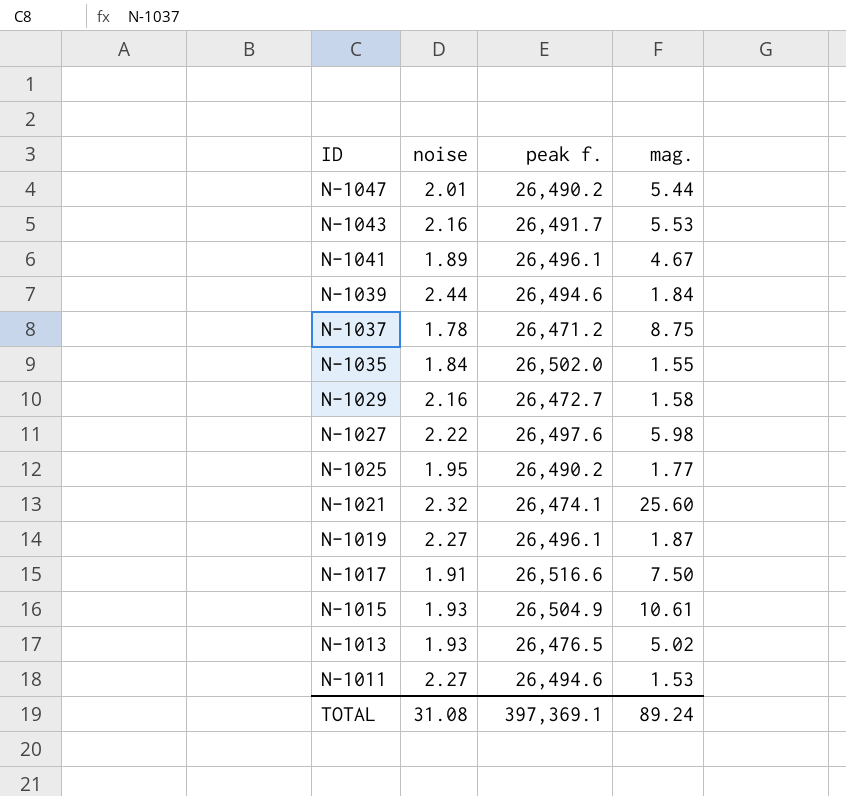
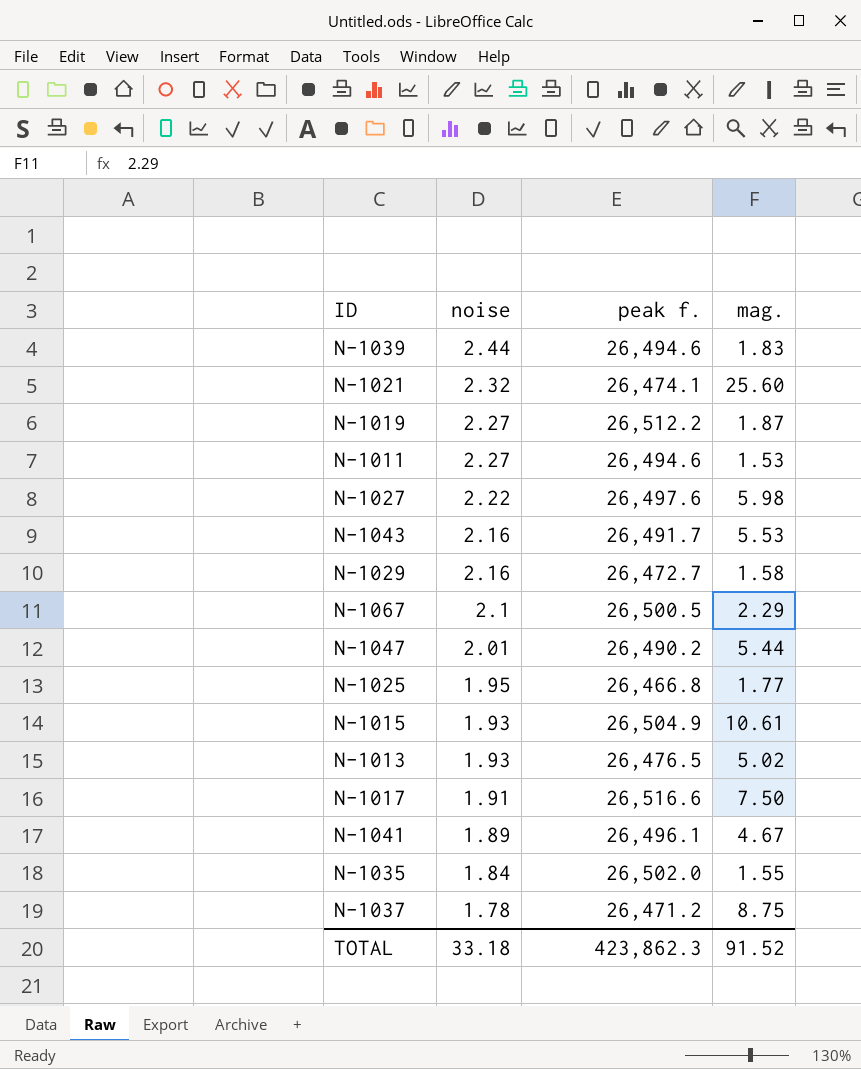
row order: ID descending -> noise descending
N-1039 | mag.: 1.84 -> 1.83
N-1019 | peak f.: 26,496.1 -> 26,512.2
row N-1067: none -> 2.1 | 26,500.5 | 2.29
N-1025 | peak f.: 26,490.2 -> 26,466.8
TOTAL | noise: 31.08 -> 33.18
TOTAL | peak f.: 397,369.1 -> 423,862.3
TOTAL | mag.: 89.24 -> 91.52

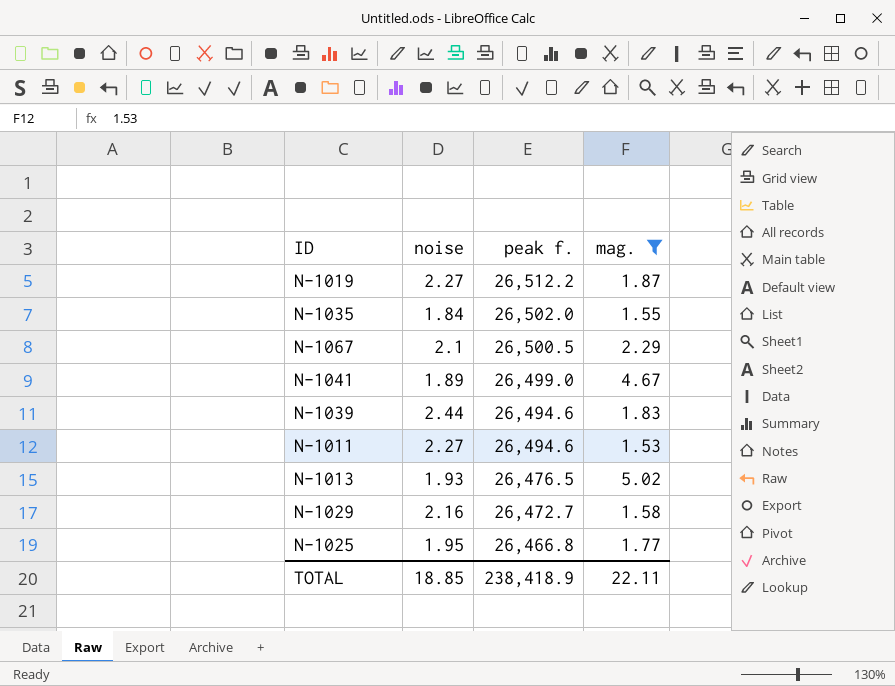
filter: none -> mag. <= 5.02
row order: noise descending -> peak f. descending
N-1041 | peak f.: 26,496.1 -> 26,499.0
TOTAL | noise: 33.18 -> 18.85
TOTAL | peak f.: 423,862.3 -> 238,418.9
TOTAL | mag.: 91.52 -> 22.11

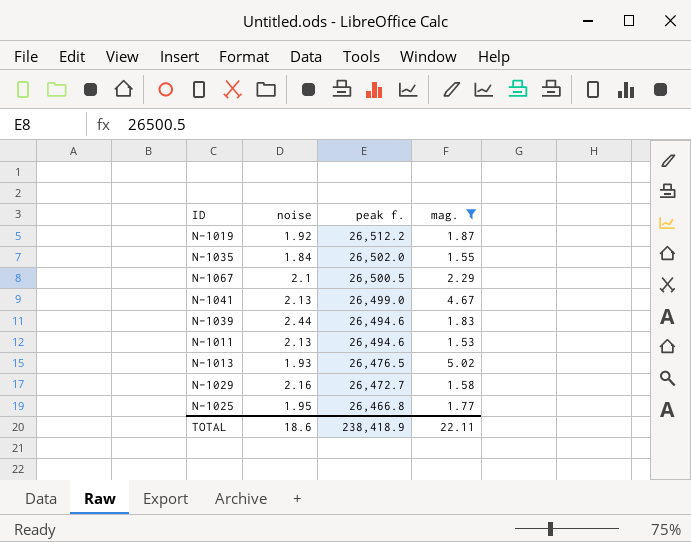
N-1019 | noise: 2.27 -> 1.92
N-1041 | noise: 1.89 -> 2.13
N-1011 | noise: 2.27 -> 2.13
TOTAL | noise: 18.85 -> 18.6

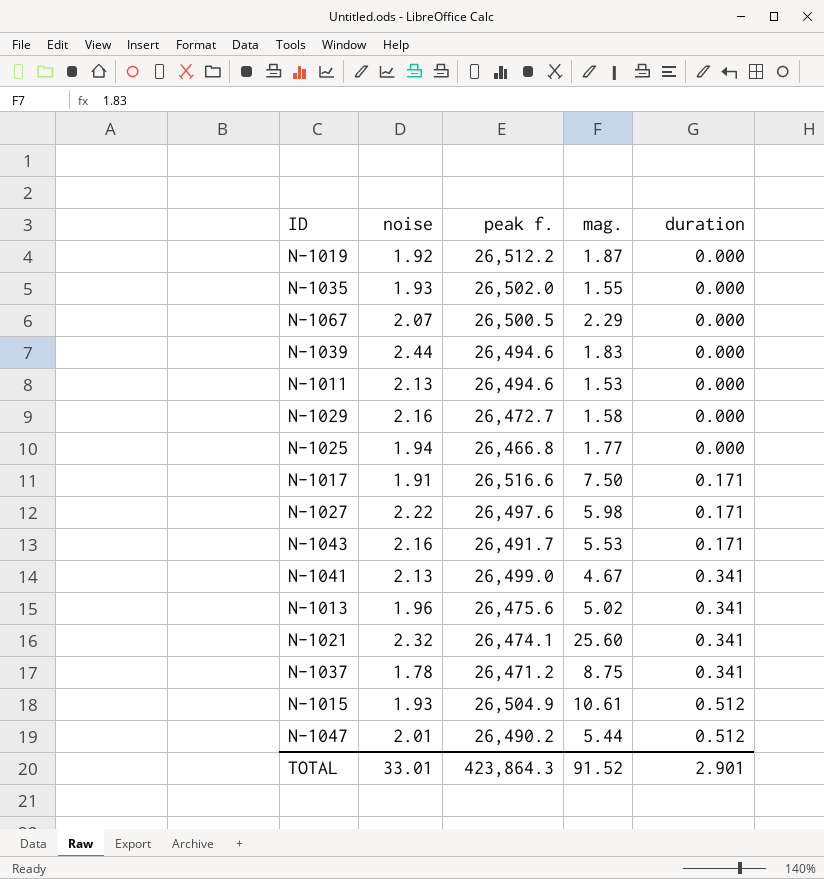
filter: mag. <= 5.02 -> none
row order: peak f. descending -> duration ascending
column duration | position: none -> 5
N-1035 | noise: 1.84 -> 1.93
N-1067 | noise: 2.1 -> 2.07
N-1025 | noise: 1.95 -> 1.94
N-1013 | noise: 1.93 -> 1.96
N-1013 | peak f.: 26,476.5 -> 26,475.6
TOTAL | noise: 18.6 -> 33.01
TOTAL | peak f.: 238,418.9 -> 423,864.3
TOTAL | mag.: 22.11 -> 91.52

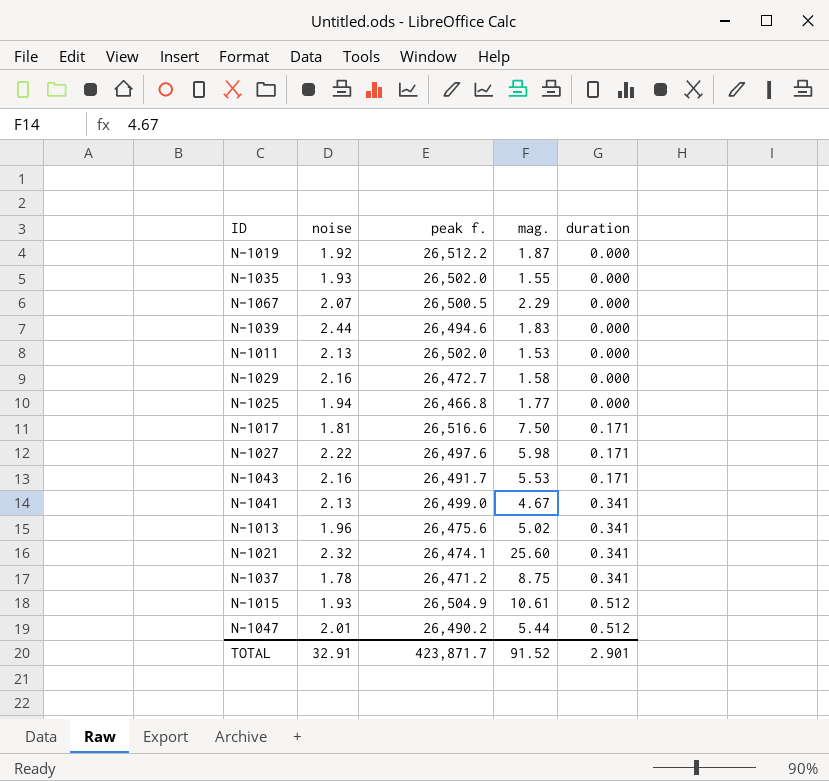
N-1011 | peak f.: 26,494.6 -> 26,502.0
N-1017 | noise: 1.91 -> 1.81
TOTAL | noise: 33.01 -> 32.91
TOTAL | peak f.: 423,864.3 -> 423,871.7

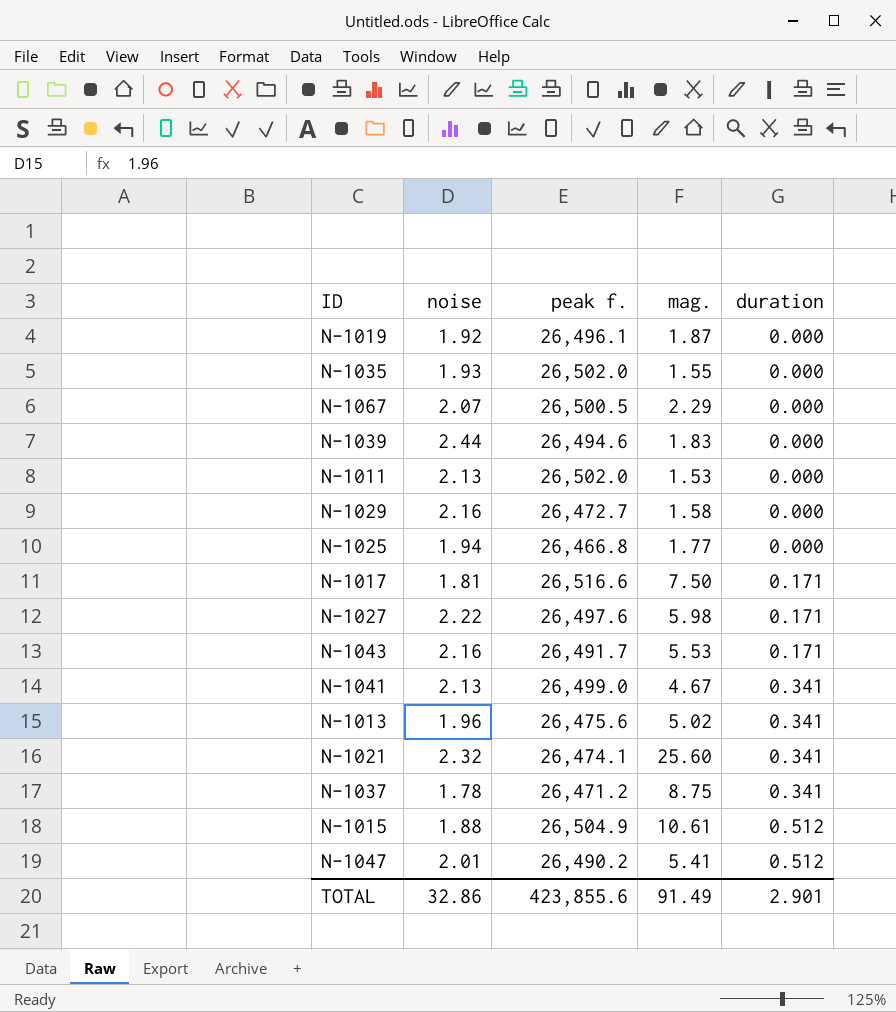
N-1019 | peak f.: 26,512.2 -> 26,496.1
N-1015 | noise: 1.93 -> 1.88
N-1047 | mag.: 5.44 -> 5.41
TOTAL | noise: 32.91 -> 32.86
TOTAL | peak f.: 423,871.7 -> 423,855.6
TOTAL | mag.: 91.52 -> 91.49

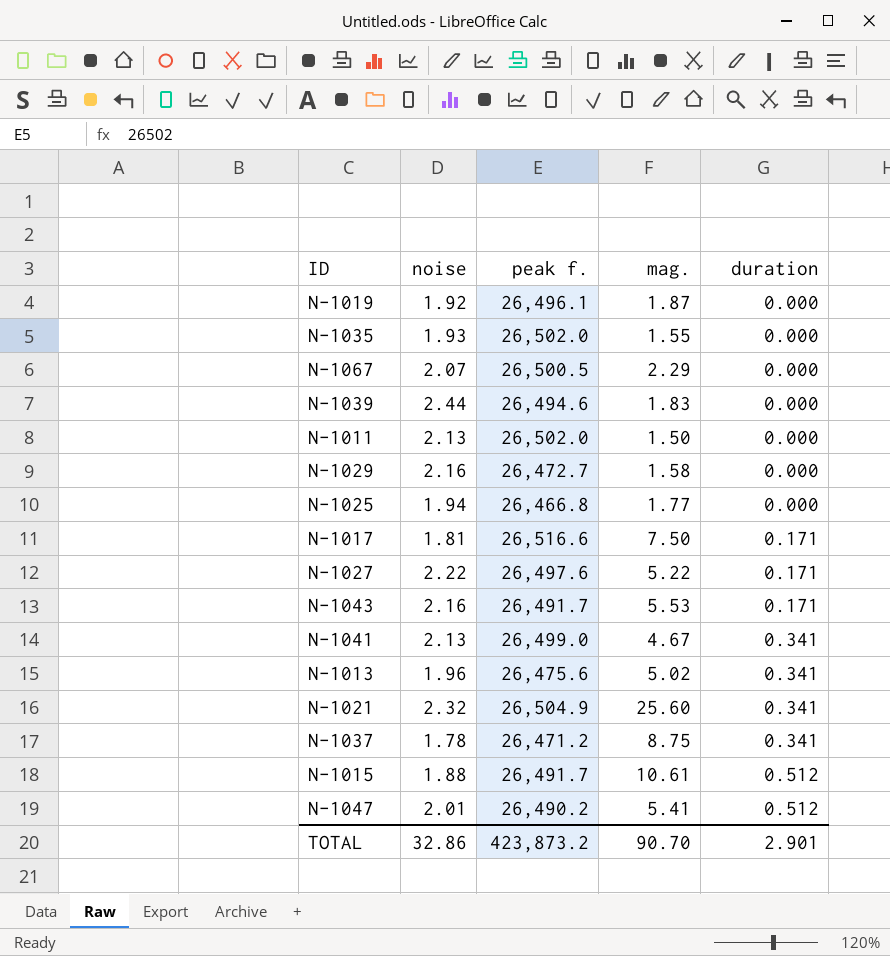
N-1011 | mag.: 1.53 -> 1.50
N-1027 | mag.: 5.98 -> 5.22
N-1021 | peak f.: 26,474.1 -> 26,504.9
N-1015 | peak f.: 26,504.9 -> 26,491.7
TOTAL | peak f.: 423,855.6 -> 423,873.2
TOTAL | mag.: 91.49 -> 90.70

